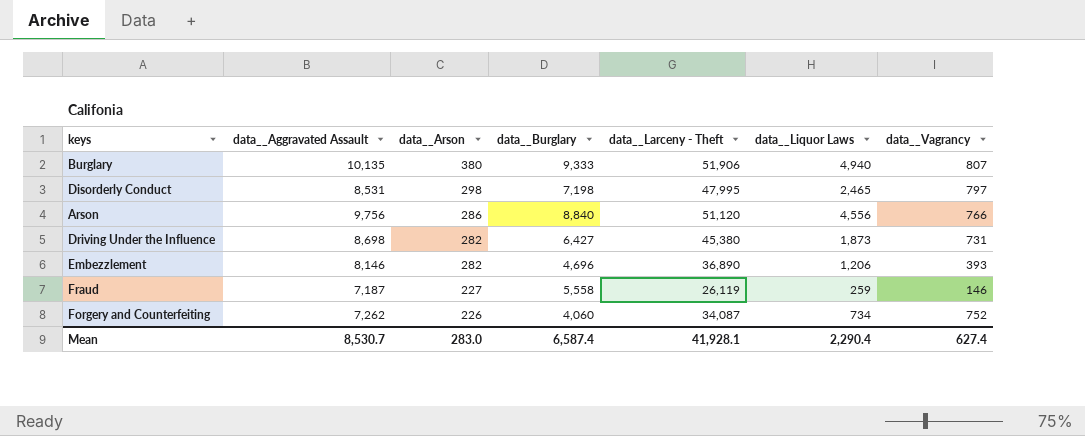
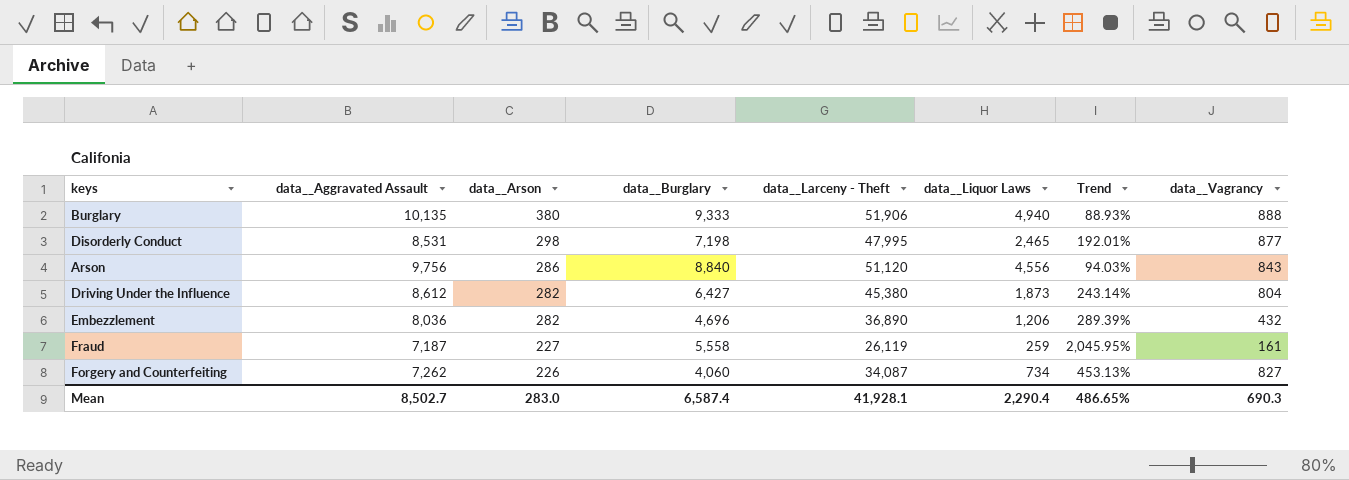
column Trend | formula: none -> ([data__Burglary] - [data__Liquor Laws]) / [data__Liquor Laws]
Burglary | data__Vagrancy: 807 -> 888
Disorderly Conduct | data__Vagrancy: 797 -> 877
Arson | data__Vagrancy: 766 -> 843
Driving Under the Influence | data__Aggravated Assault: 8,698 -> 8,612
Driving Under the Influence | data__Vagrancy: 731 -> 804
Embezzlement | data__Aggravated Assault: 8,146 -> 8,036
Embezzlement | data__Vagrancy: 393 -> 432
Fraud | data__Vagrancy: 146 -> 161
Forgery and Counterfeiting | data__Vagrancy: 752 -> 827
Mean | data__Aggravated Assault: 8,530.7 -> 8,502.7
Mean | data__Vagrancy: 627.4 -> 690.3

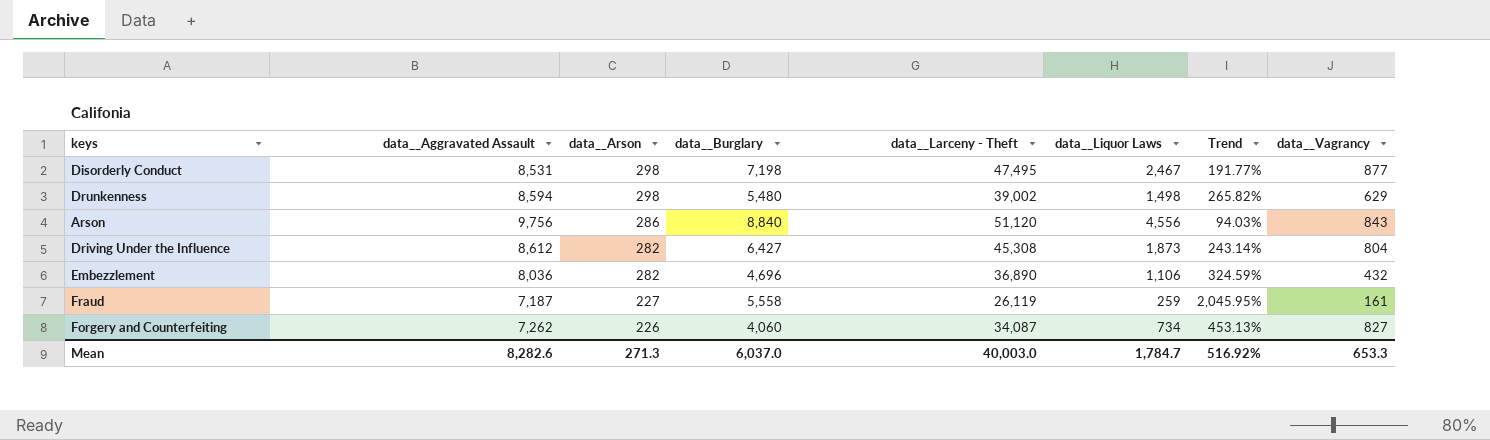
row Burglary: 10,135 | 380 | 9,333 | 51,906 | 4,940 | 88.93% | 888 -> none
Disorderly Conduct | data__Larceny - Theft: 47,995 -> 47,495
Disorderly Conduct | data__Liquor Laws: 2,465 -> 2,467
Disorderly Conduct | Trend: 192.01% -> 191.77%
row Drunkenness: none -> 8,594 | 298 | 5,480 | 39,002 | 1,498 | 265.82% | 629
Driving Under the Influence | data__Larceny - Theft: 45,380 -> 45,308
Embezzlement | data__Liquor Laws: 1,206 -> 1,106
Embezzlement | Trend: 289.39% -> 324.59%
Mean | data__Aggravated Assault: 8,502.7 -> 8,282.6
Mean | data__Arson: 283.0 -> 271.3
Mean | data__Burglary: 6,587.4 -> 6,037.0
Mean | data__Larceny - Theft: 41,928.1 -> 40,003.0
Mean | data__Liquor Laws: 2,290.4 -> 1,784.7
Mean | Trend: 486.65% -> 516.92%
Mean | data__Vagrancy: 690.3 -> 653.3

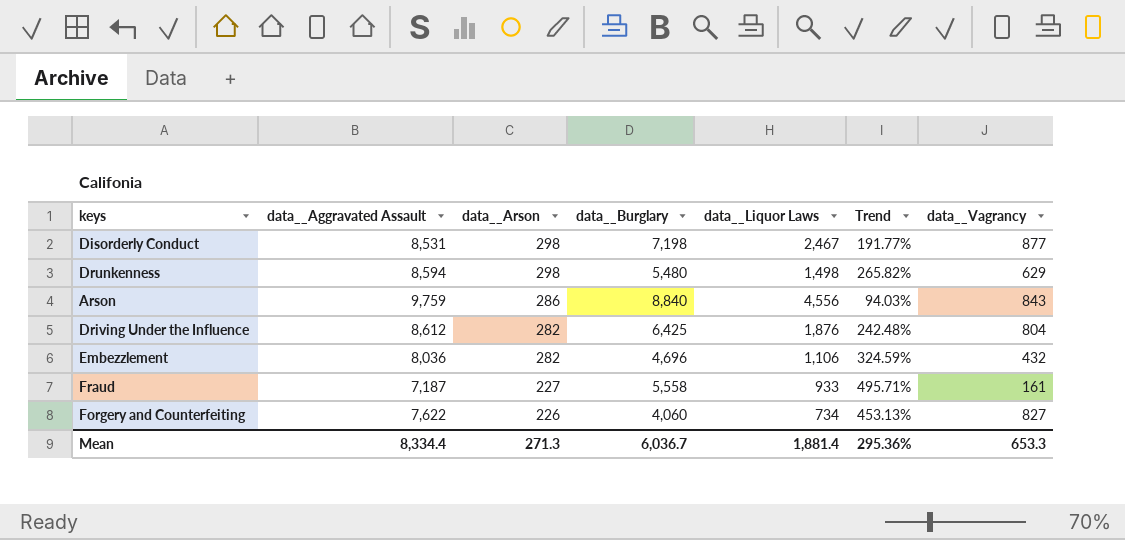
column data__Larceny - Theft | position: 5 -> none
Arson | data__Aggravated Assault: 9,756 -> 9,759
Driving Under the Influence | data__Burglary: 6,427 -> 6,425
Driving Under the Influence | data__Liquor Laws: 1,873 -> 1,876
Driving Under the Influence | Trend: 243.14% -> 242.48%
Fraud | data__Liquor Laws: 259 -> 933
Fraud | Trend: 2,045.95% -> 495.71%
Forgery and Counterfeiting | data__Aggravated Assault: 7,262 -> 7,622
Mean | data__Aggravated Assault: 8,282.6 -> 8,334.4
Mean | data__Burglary: 6,037.0 -> 6,036.7
Mean | data__Liquor Laws: 1,784.7 -> 1,881.4
Mean | Trend: 516.92% -> 295.36%

